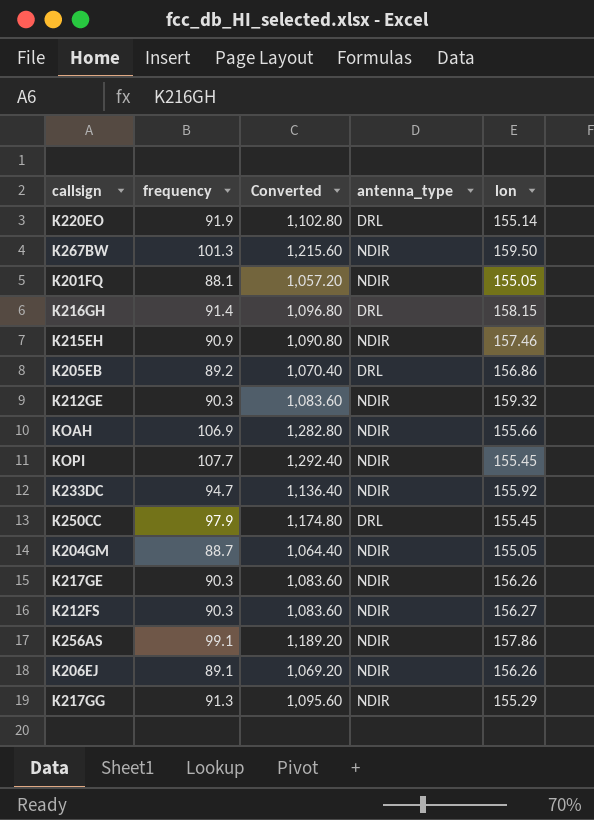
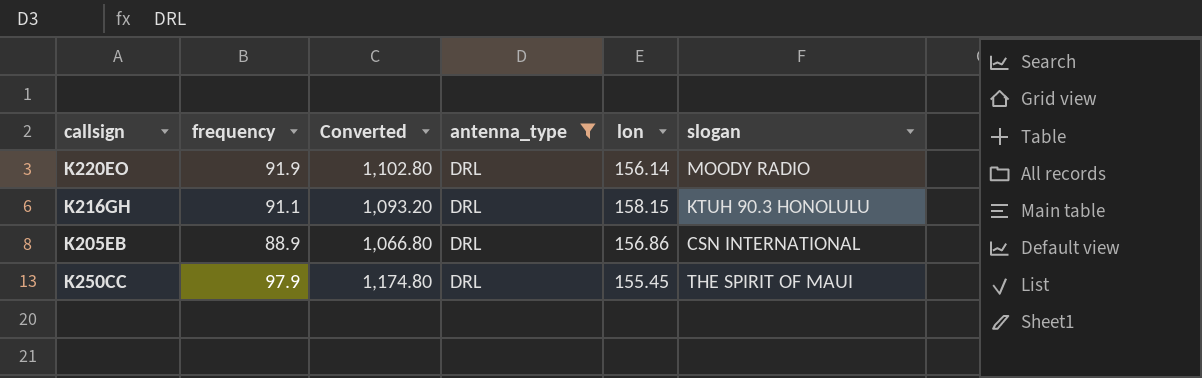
filter: none -> antenna_type = DRL
column slogan | position: none -> 6
K220EO | lon: 155.14 -> 156.14
K216GH | frequency: 91.4 -> 91.1
K216GH | Converted: 1,096.80 -> 1,093.20
K205EB | frequency: 89.2 -> 88.9
K205EB | Converted: 1,070.40 -> 1,066.80

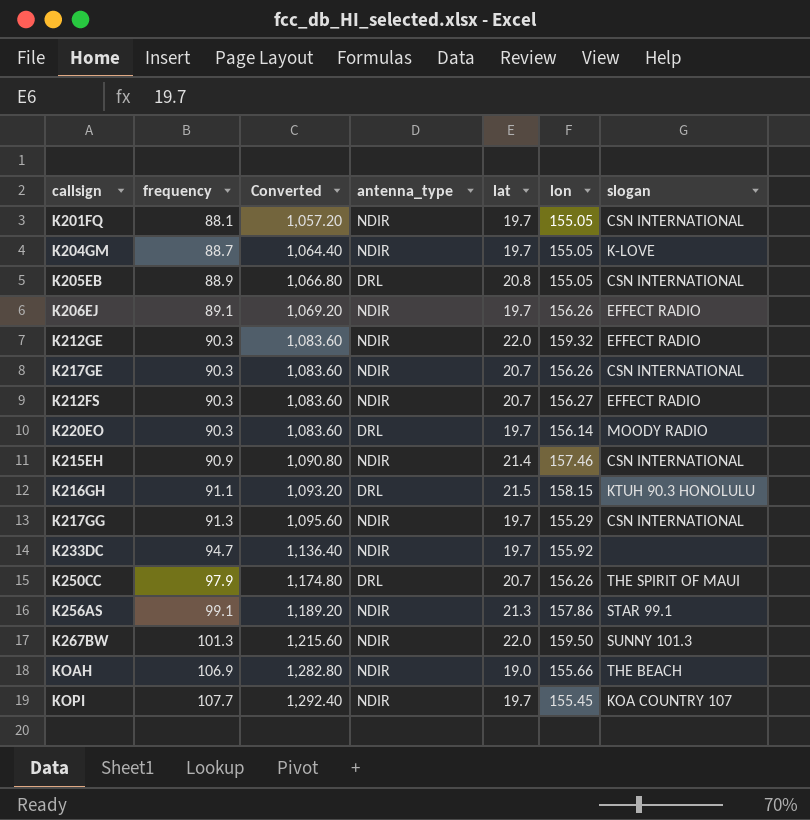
filter: antenna_type = DRL -> none
row order: none -> frequency ascending
column lat | position: none -> 5
K205EB | lon: 156.86 -> 155.05
K220EO | frequency: 91.9 -> 90.3
K220EO | Converted: 1,102.80 -> 1,083.60
K250CC | lon: 155.45 -> 156.26

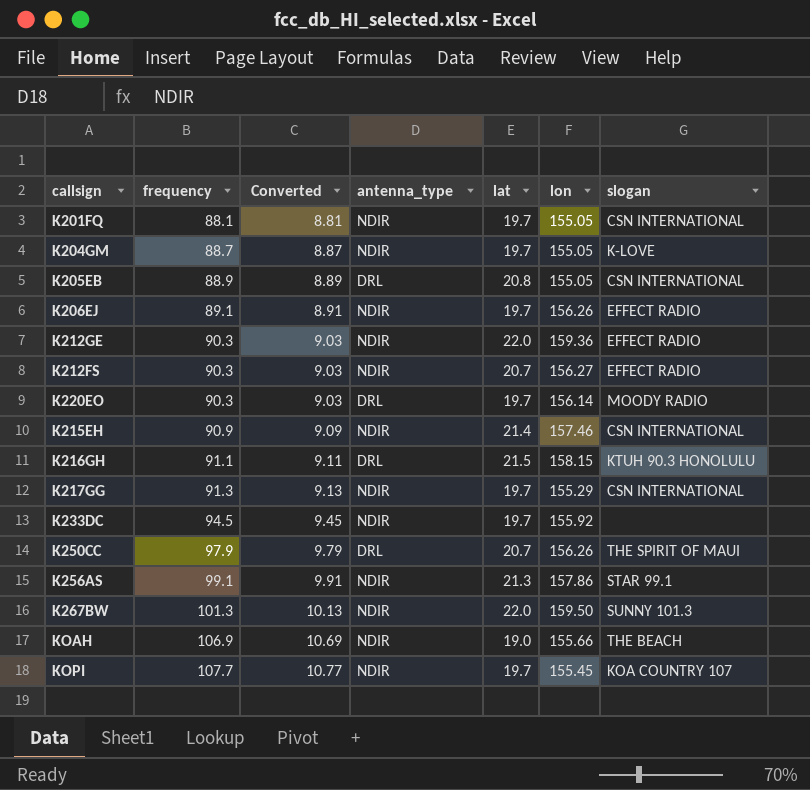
column Converted | formula: [frequency] * 12 -> [frequency] * 0.1
row K217GE: 90.3 | 1,083.60 | NDIR | 20.7 | 156.26 | CSN INTERNATIONAL -> none
K212GE | lon: 159.32 -> 159.36
K233DC | frequency: 94.7 -> 94.5

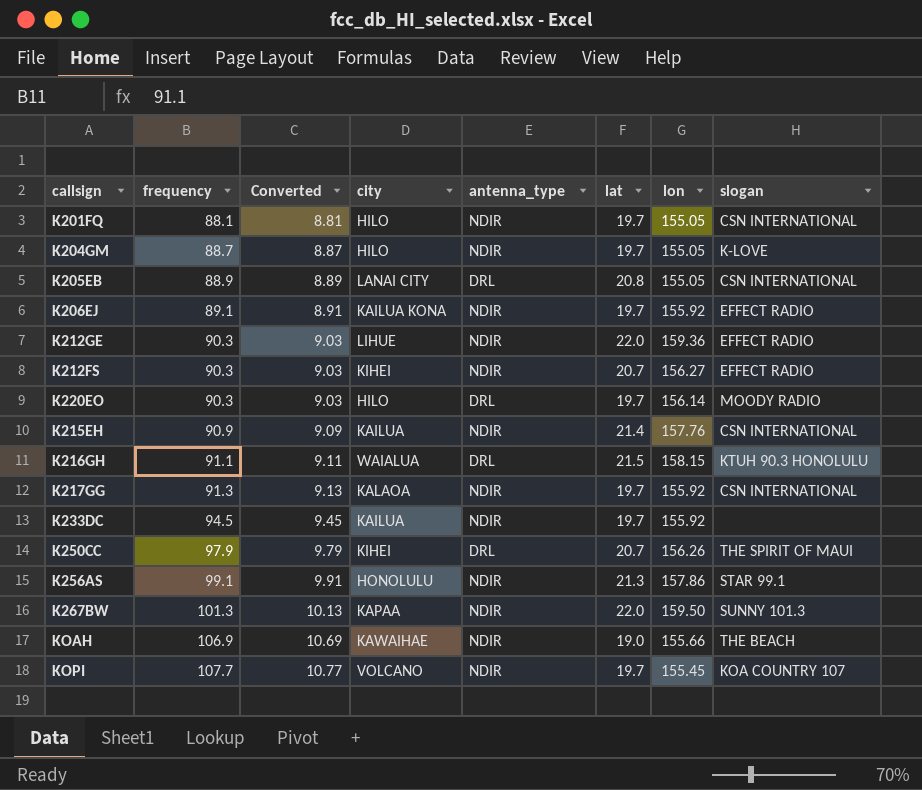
column city | position: none -> 4
K206EJ | lon: 156.26 -> 155.92
K215EH | lon: 157.46 -> 157.76
K217GG | lon: 155.29 -> 155.92

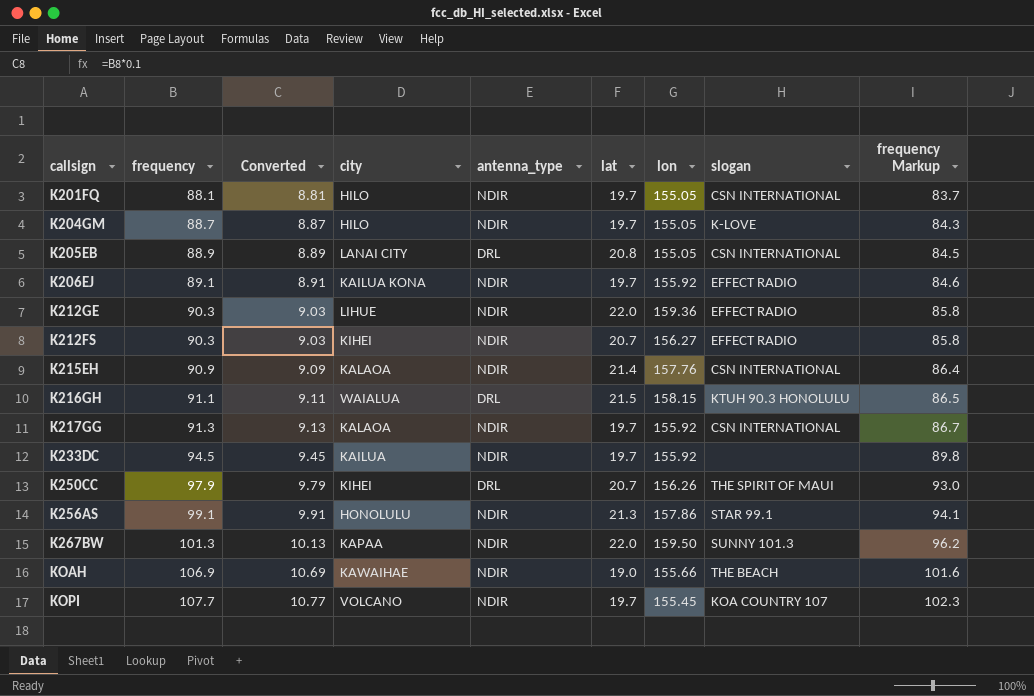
column frequency Markup | formula: none -> [frequency] * 0.95
row K220EO: 90.3 | 9.03 | HILO | DRL | 19.7 | 156.14 | MOODY RADIO -> none
K215EH | city: KAILUA -> KALAOA

